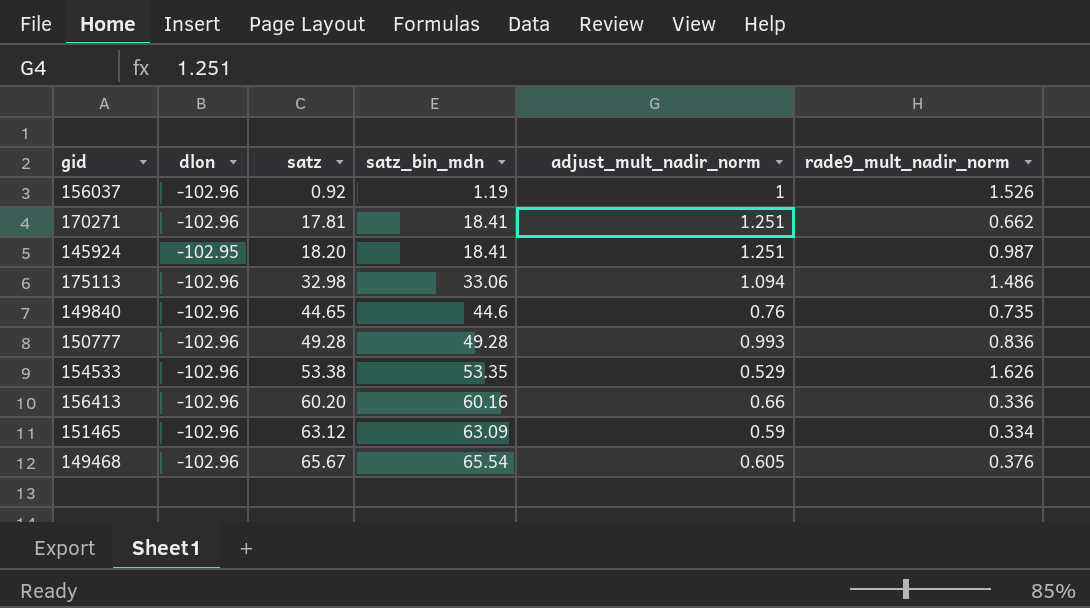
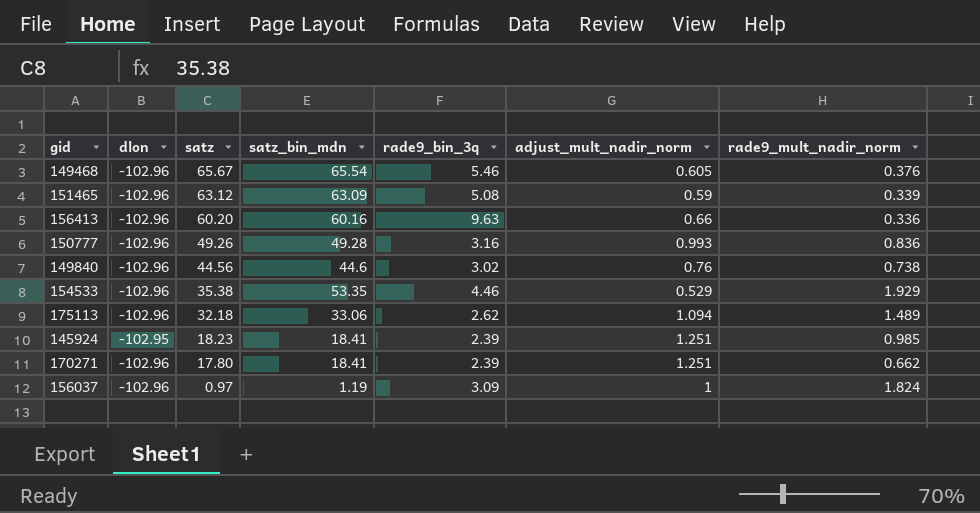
row order: satz ascending -> satz descending
column rade9_bin_3q | position: none -> 5
151465 | rade9_mult_nadir_norm: 0.334 -> 0.339
150777 | satz: 49.28 -> 49.26
149840 | satz: 44.65 -> 44.56
149840 | rade9_mult_nadir_norm: 0.735 -> 0.738
154533 | satz: 53.38 -> 35.38
154533 | rade9_mult_nadir_norm: 1.626 -> 1.929
175113 | satz: 32.98 -> 32.18
175113 | rade9_mult_nadir_norm: 1.486 -> 1.489
145924 | satz: 18.20 -> 18.23
145924 | rade9_mult_nadir_norm: 0.987 -> 0.985
170271 | satz: 17.81 -> 17.80
156037 | satz: 0.92 -> 0.97
156037 | rade9_mult_nadir_norm: 1.526 -> 1.824

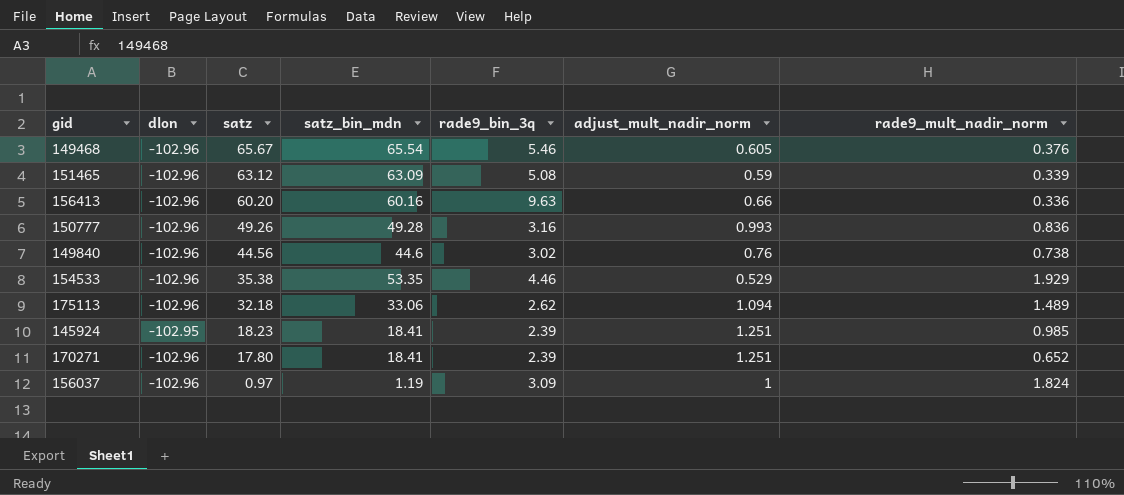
170271 | rade9_mult_nadir_norm: 0.662 -> 0.652

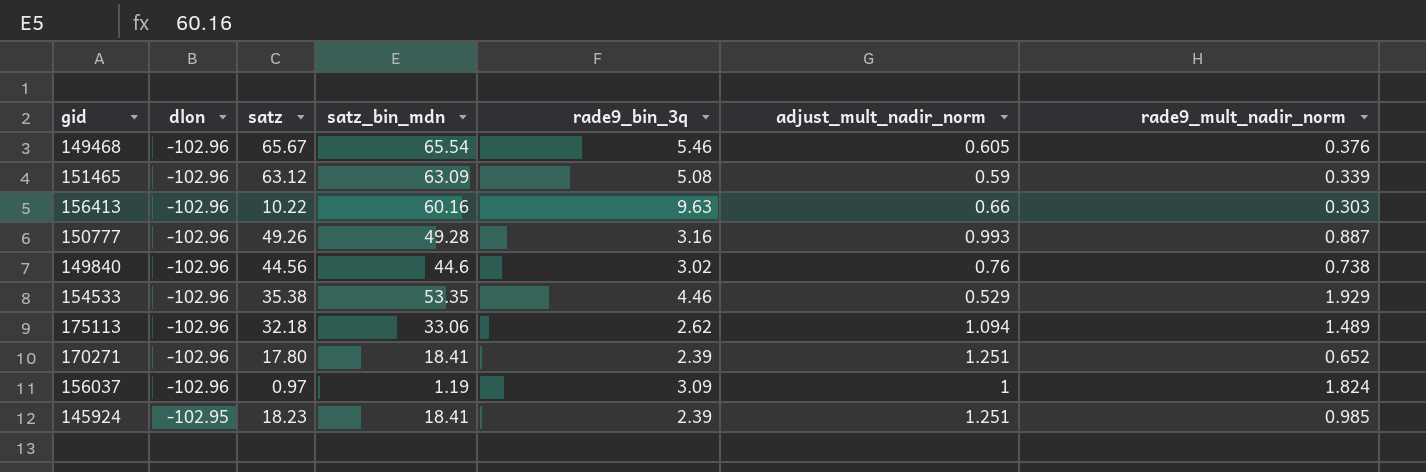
row order: satz descending -> dlon ascending
156413 | satz: 60.20 -> 10.22
156413 | rade9_mult_nadir_norm: 0.336 -> 0.303
150777 | rade9_mult_nadir_norm: 0.836 -> 0.887

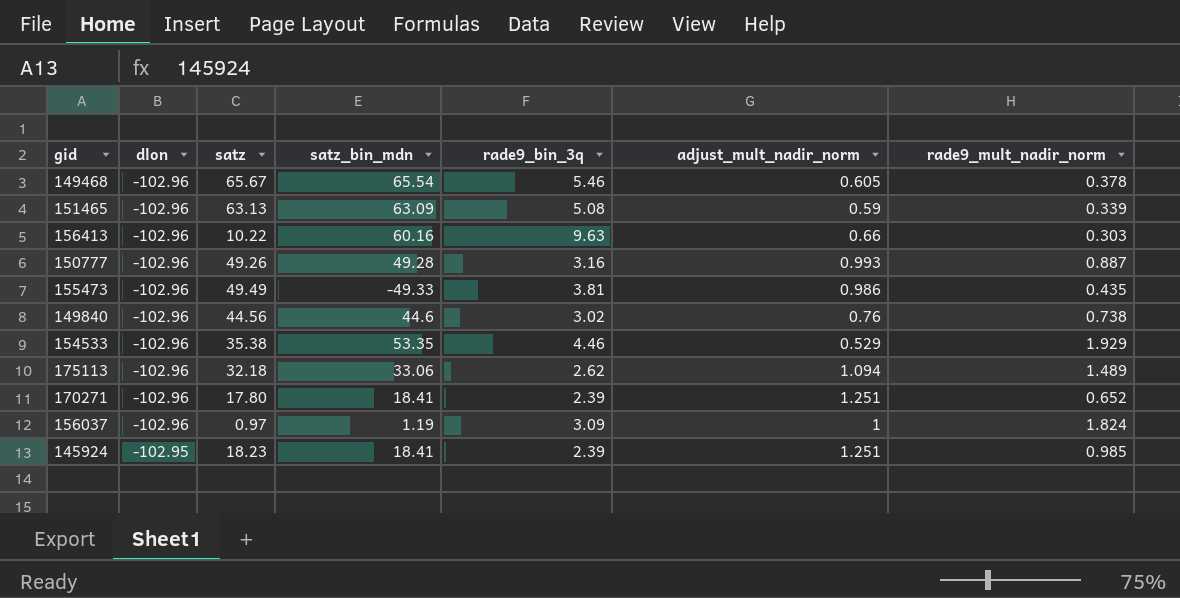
149468 | rade9_mult_nadir_norm: 0.376 -> 0.378
151465 | satz: 63.12 -> 63.13
row 155473: none -> -102.96 | 49.49 | -49.33 | 3.81 | 0.986 | 0.435

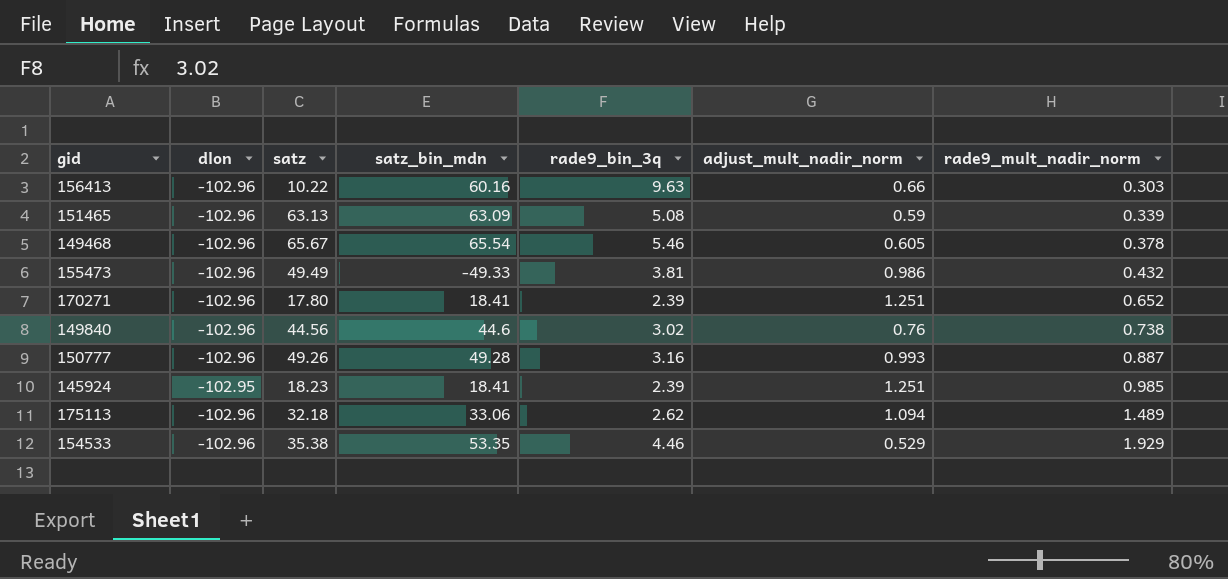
row order: dlon ascending -> rade9_mult_nadir_norm ascending
row 156037: -102.96 | 0.97 | 1.19 | 3.09 | 1 | 1.824 -> none
155473 | rade9_mult_nadir_norm: 0.435 -> 0.432

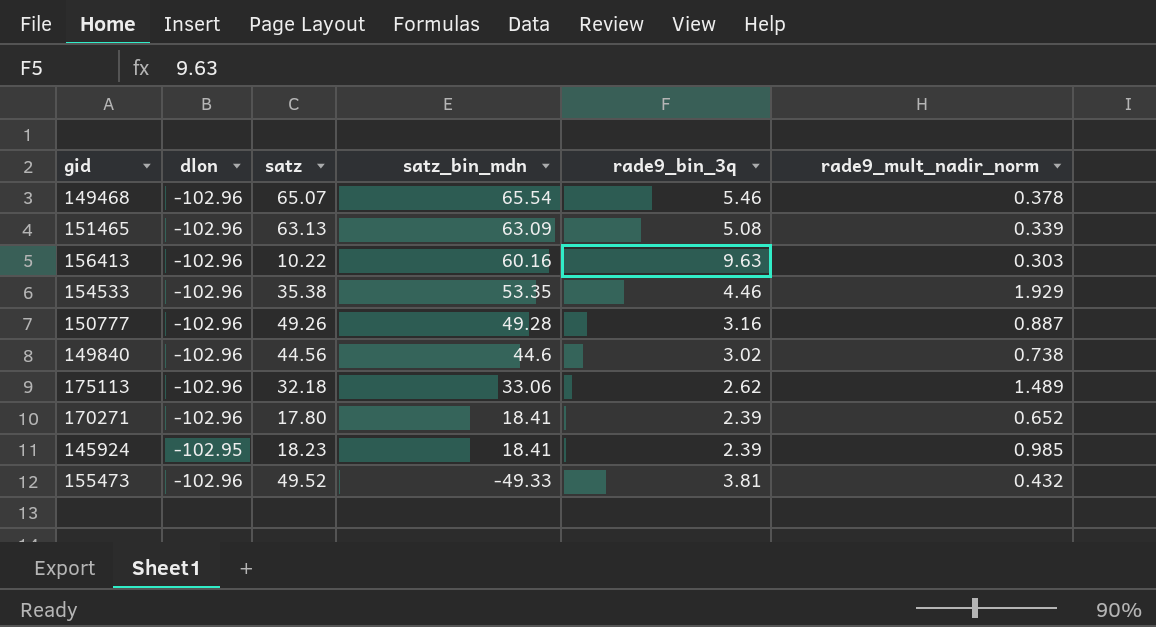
row order: rade9_mult_nadir_norm ascending -> satz_bin_mdn descending
column adjust_mult_nadir_norm | position: 6 -> none
149468 | satz: 65.67 -> 65.07
155473 | satz: 49.49 -> 49.52

